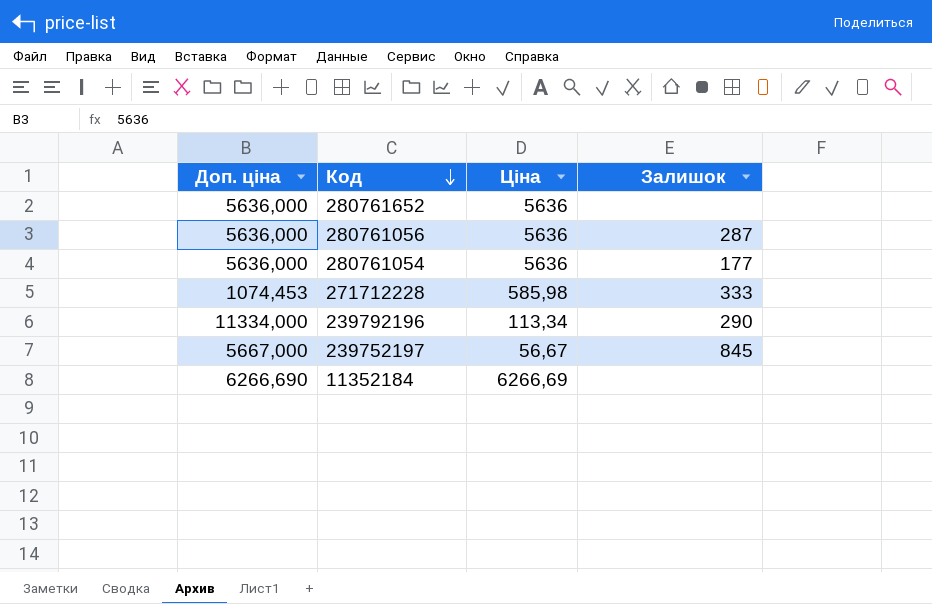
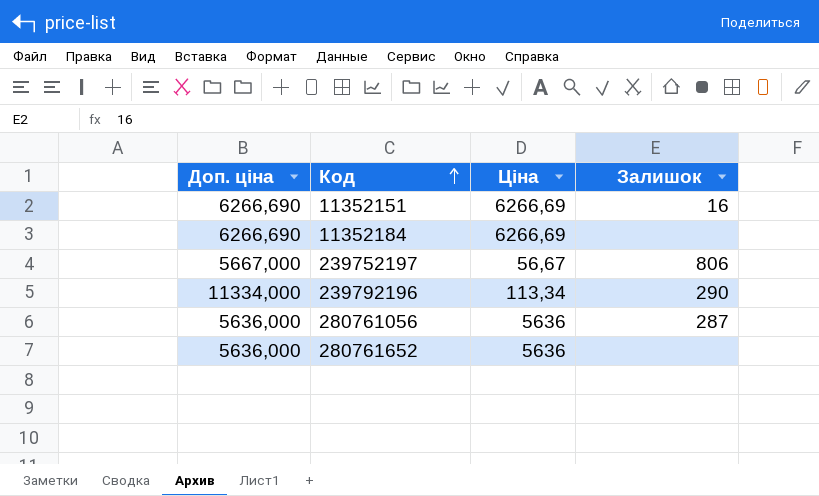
row order: Код descending -> Код ascending
row 280761054: 5636,000 | 5636 | 177 -> none
row 271712228: 1074,453 | 585,98 | 333 -> none
row 11352151: none -> 6266,690 | 6266,69 | 16
239752197 | Залишок: 845 -> 806

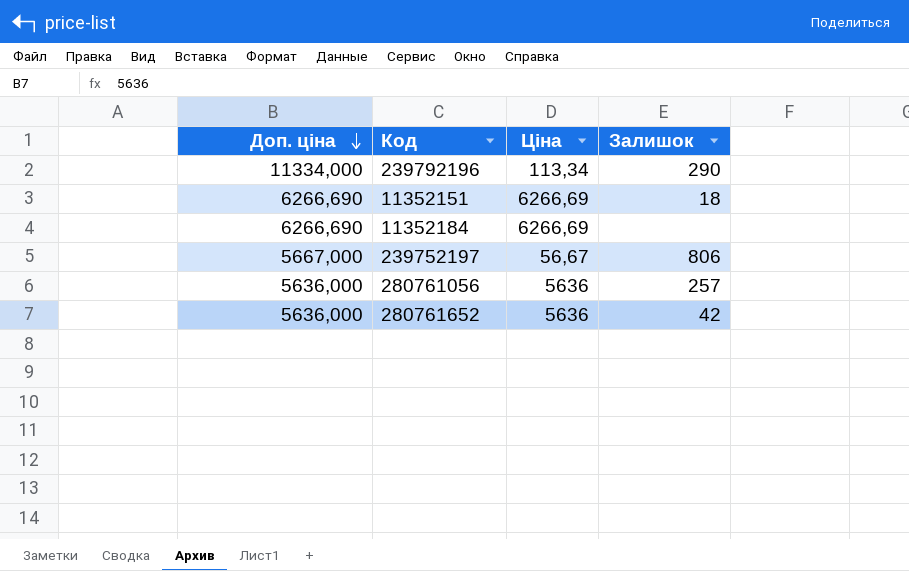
row order: Код ascending -> Доп. ціна descending
11352151 | Залишок: 16 -> 18
280761056 | Залишок: 287 -> 257
280761652 | Залишок: none -> 42

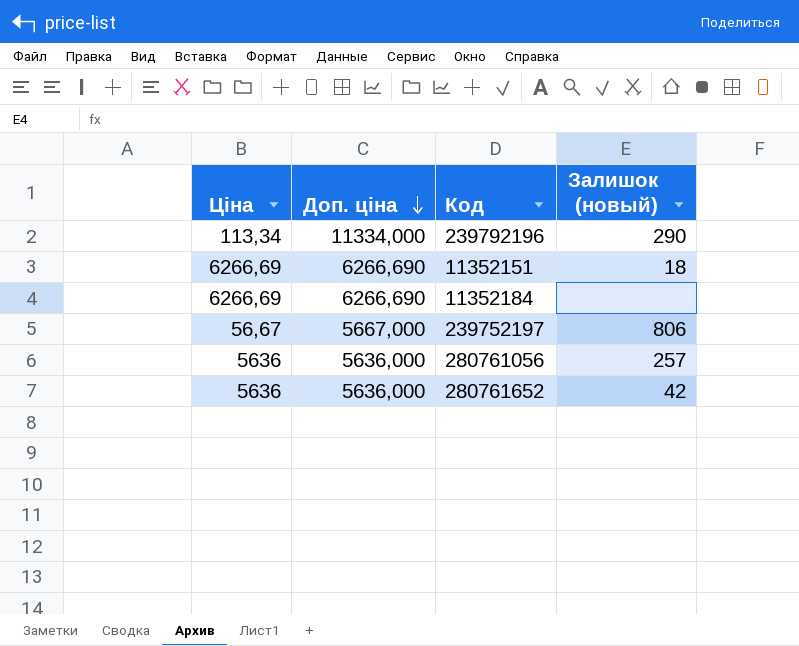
column Ціна | position: 3 -> 1
column name: Залишок -> Залишок (новый)

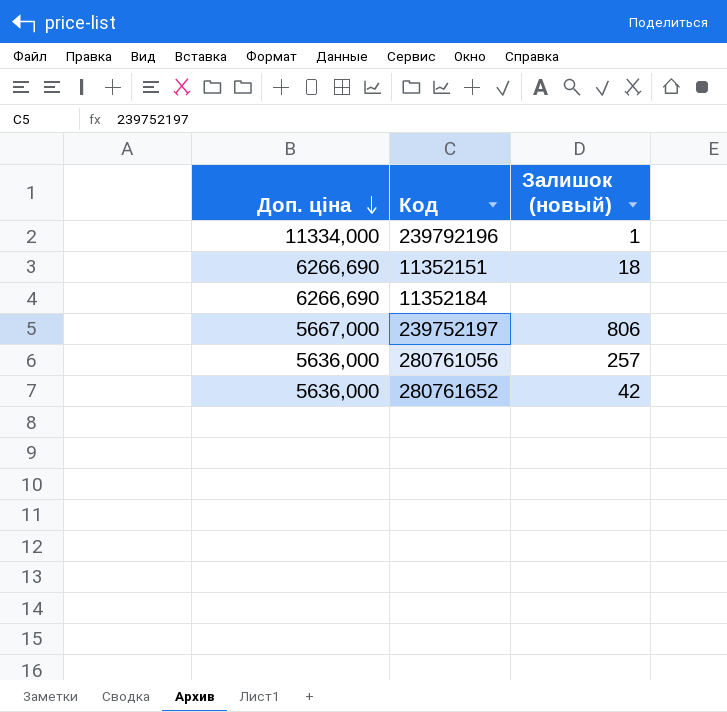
column Ціна | position: 1 -> none
239792196 | Залишок (новый): 290 -> 1

